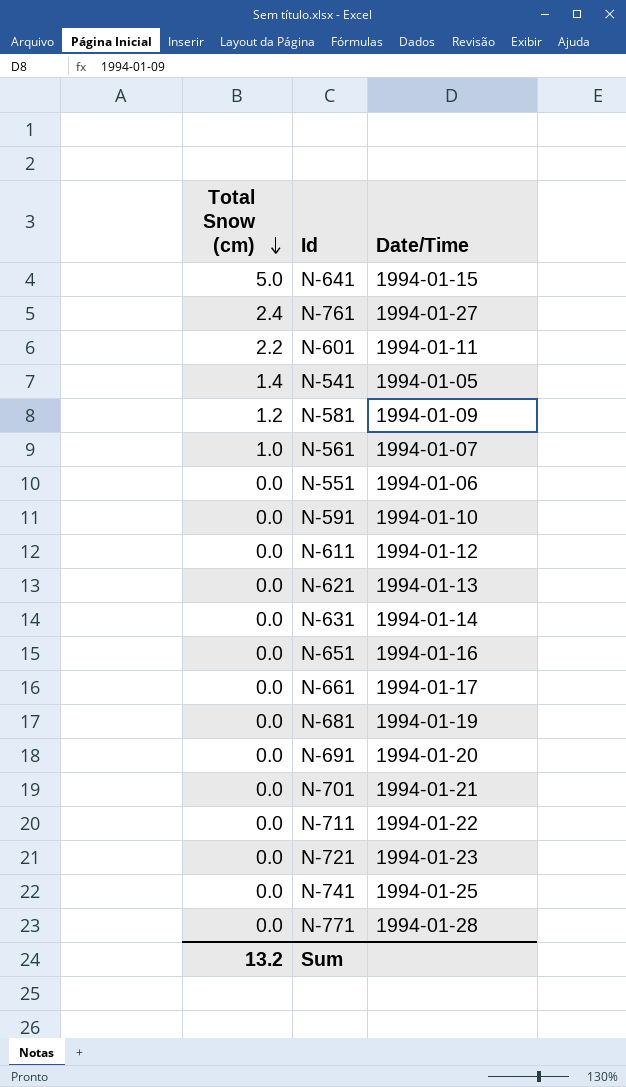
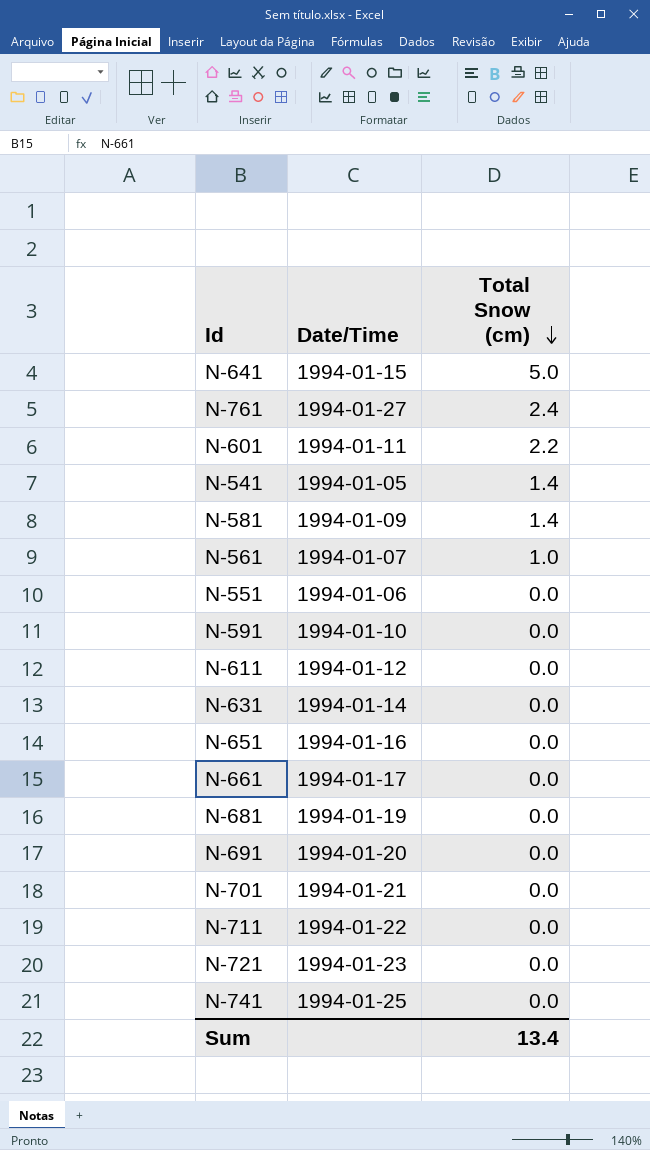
column Total Snow (cm) | position: 1 -> 3
row N-621: 0.0 | 1994-01-13 -> none
row N-771: 0.0 | 1994-01-28 -> none
N-581 | Total Snow (cm): 1.2 -> 1.4
Sum | Total Snow (cm): 13.2 -> 13.4

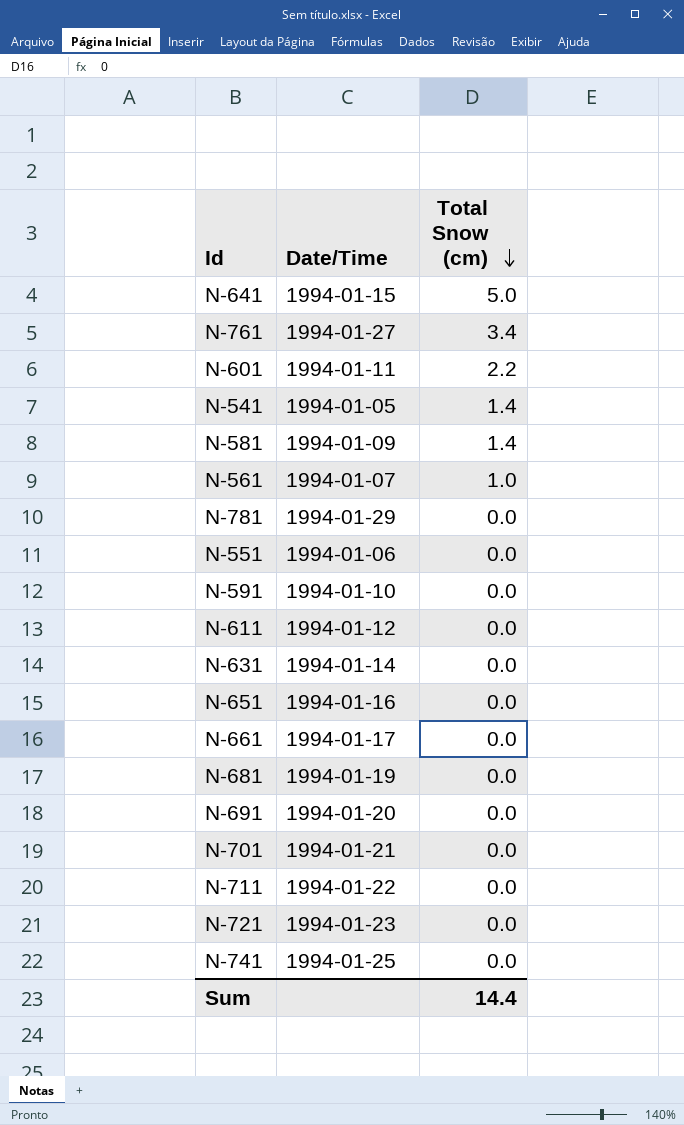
N-761 | Total Snow (cm): 2.4 -> 3.4
row N-781: none -> 1994-01-29 | 0.0
Sum | Total Snow (cm): 13.4 -> 14.4

